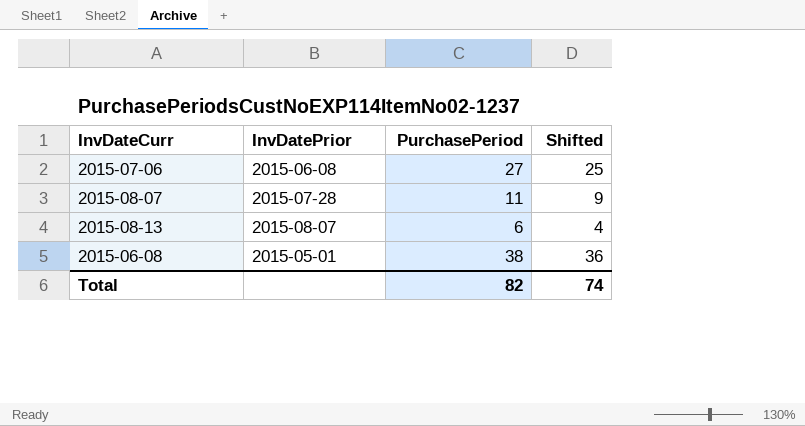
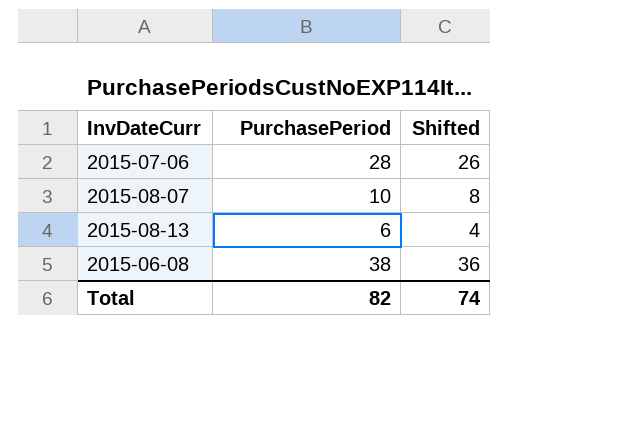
column InvDatePrior | position: 2 -> none
2015-07-06 | PurchasePeriod: 27 -> 28
2015-07-06 | Shifted: 25 -> 26
2015-08-07 | PurchasePeriod: 11 -> 10
2015-08-07 | Shifted: 9 -> 8

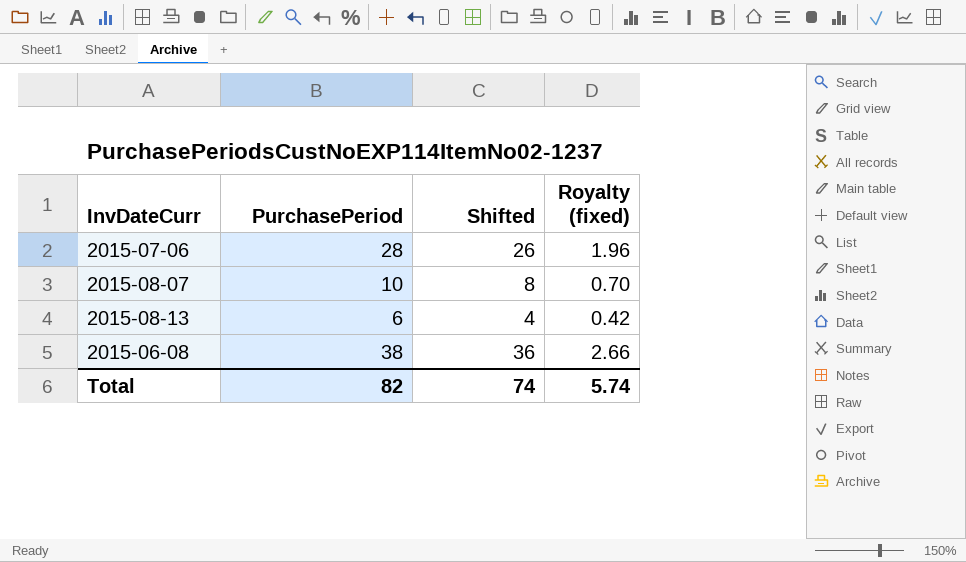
column Royalty (fixed) | formula: none -> [PurchasePeriod] * 0.07

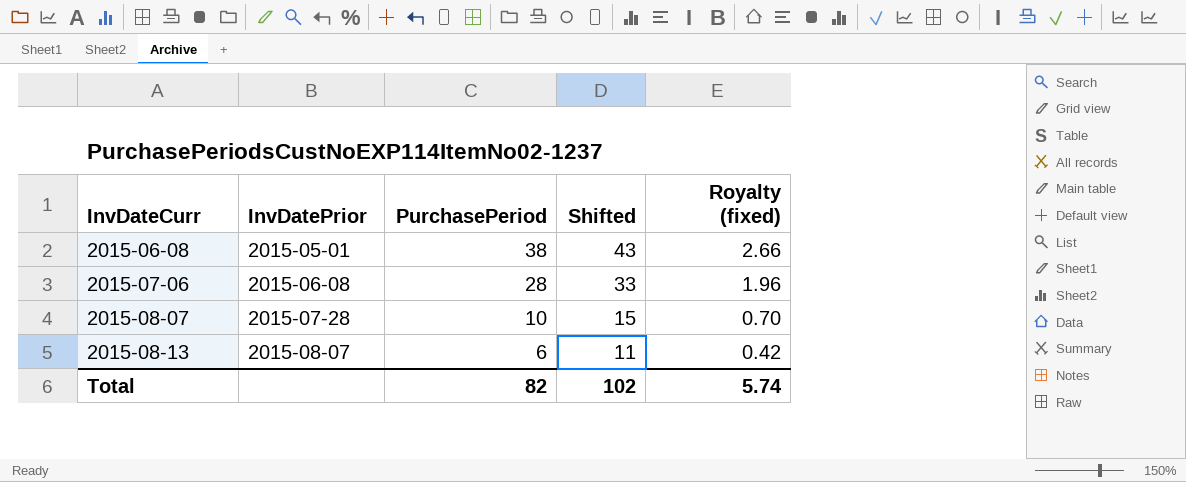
row order: none -> InvDateCurr ascending
column InvDatePrior | position: none -> 2
column Shifted | formula: [PurchasePeriod] - 2 -> [PurchasePeriod] + 5
Total | Shifted: 74 -> 102

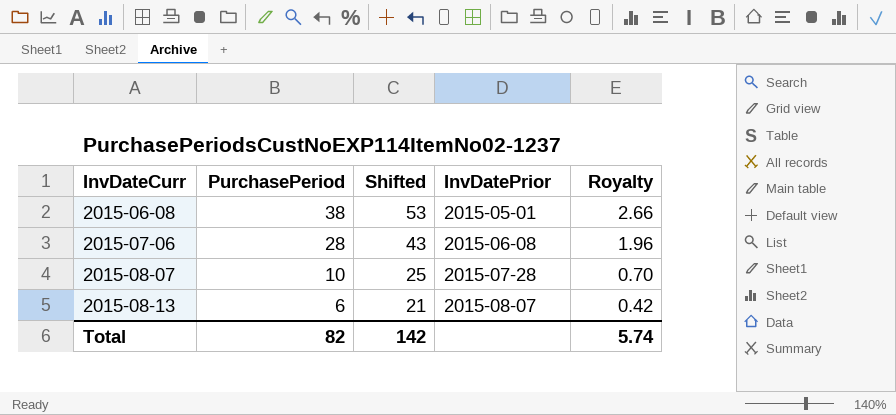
column Shifted | formula: [PurchasePeriod] + 5 -> [PurchasePeriod] + 15
column InvDatePrior | position: 2 -> 4
column name: Royalty (fixed) -> Royalty
Total | Shifted: 102 -> 142

